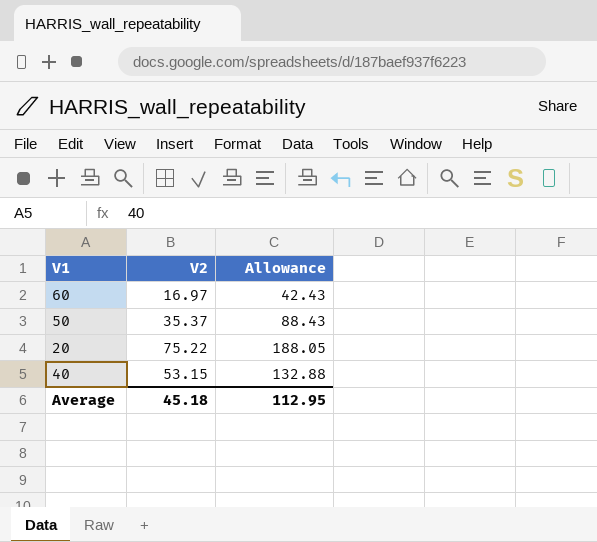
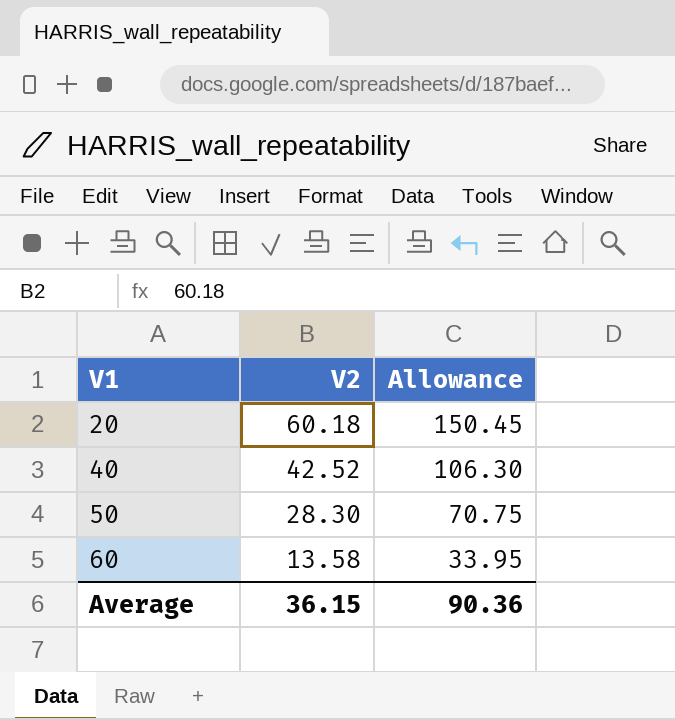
row order: none -> V1 ascending
20 | V2: 75.22 -> 60.18
20 | Allowance: 188.05 -> 150.45
40 | V2: 53.15 -> 42.52
40 | Allowance: 132.88 -> 106.30
50 | V2: 35.37 -> 28.30
50 | Allowance: 88.43 -> 70.75
60 | V2: 16.97 -> 13.58
60 | Allowance: 42.43 -> 33.95
Average | V2: 45.18 -> 36.15
Average | Allowance: 112.95 -> 90.36

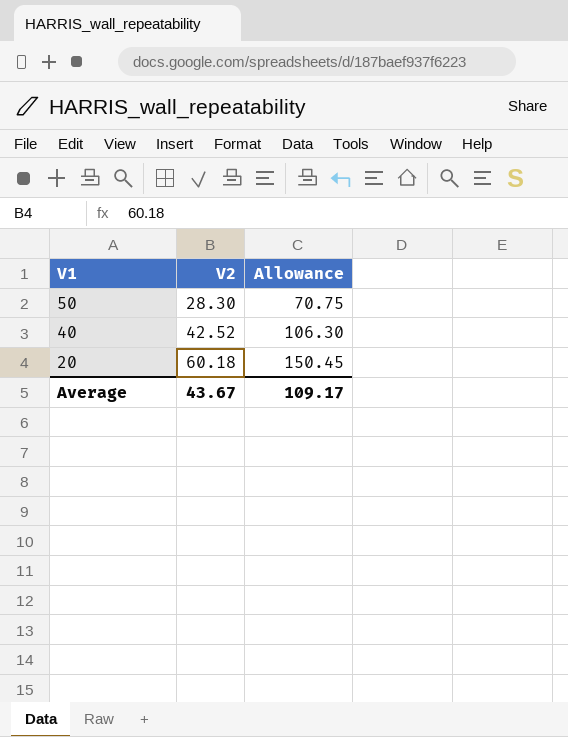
row order: V1 ascending -> V1 descending
row 60: 13.58 | 33.95 -> none
Average | V2: 36.15 -> 43.67
Average | Allowance: 90.36 -> 109.17

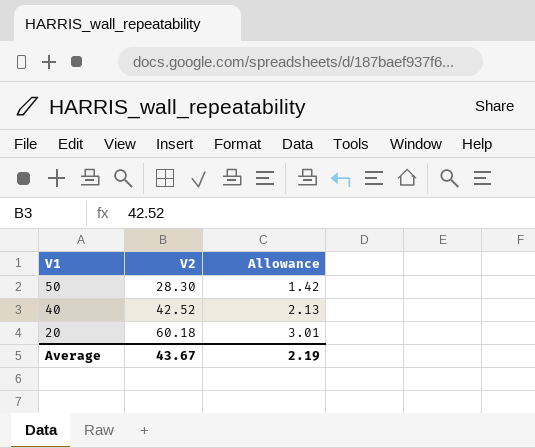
column Allowance | formula: [V2] * 2.5 -> [V2] * 0.05
Average | Allowance: 109.17 -> 2.19

